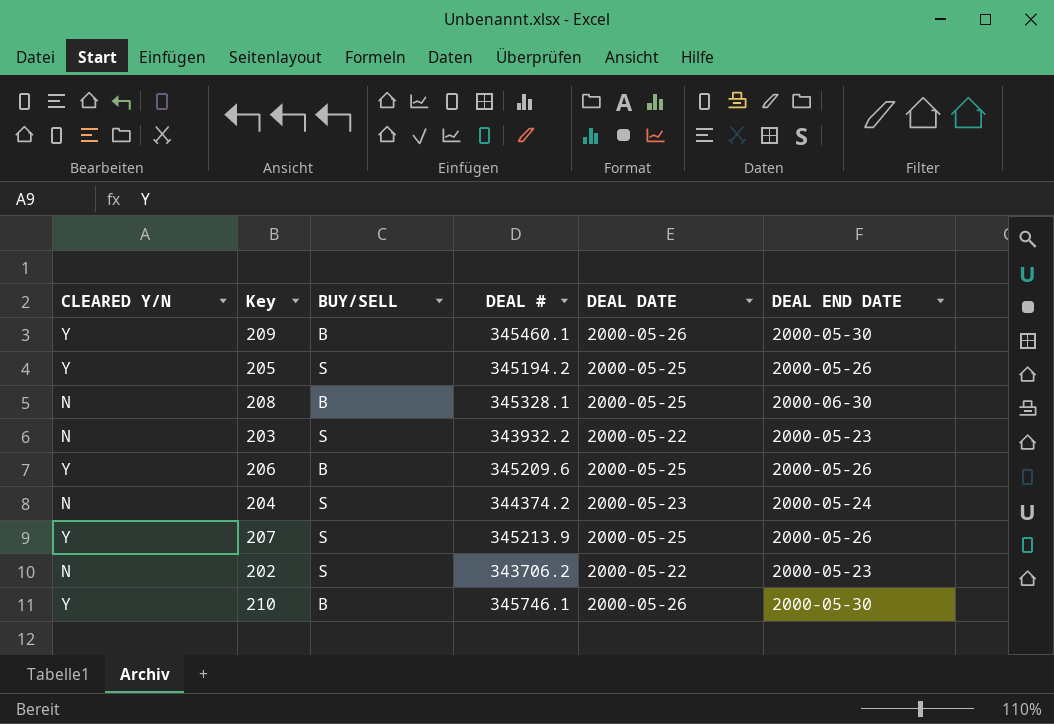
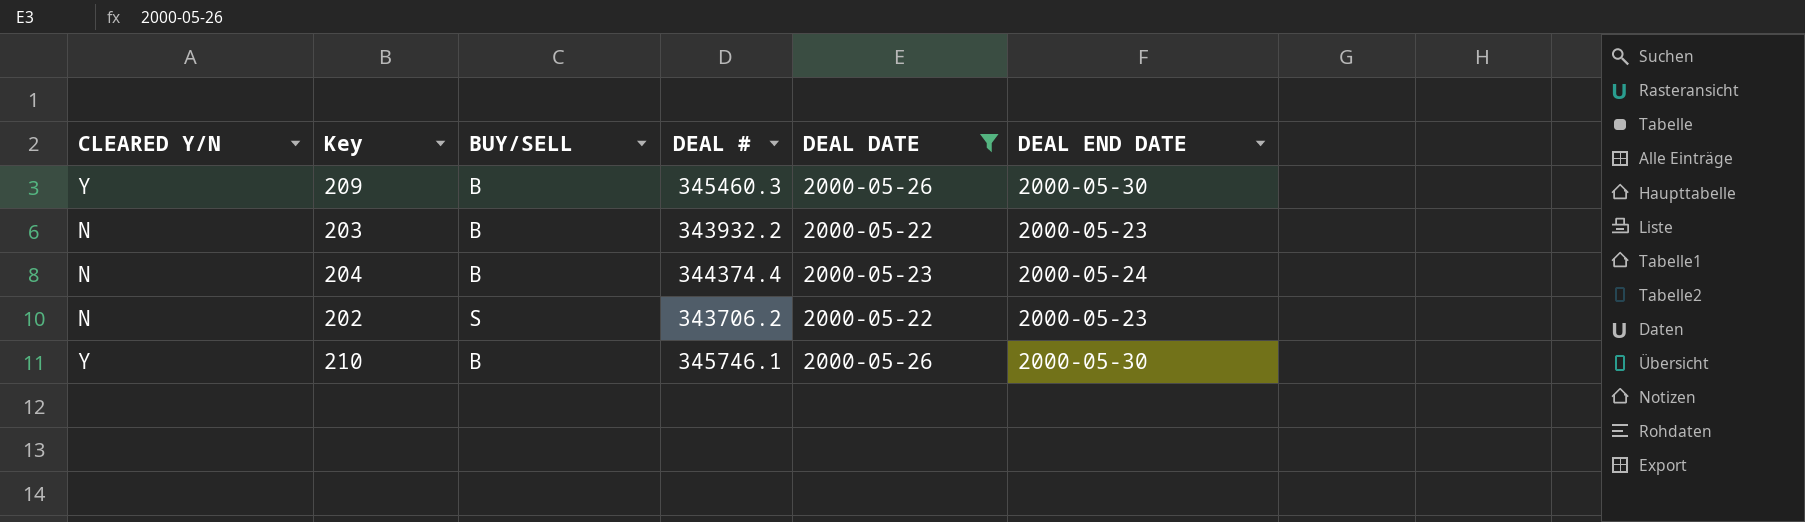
filter: none -> DEAL DATE != 2000-05-25
209 | DEAL #: 345460.1 -> 345460.3
203 | BUY/SELL: S -> B
204 | BUY/SELL: S -> B
204 | DEAL #: 344374.2 -> 344374.4

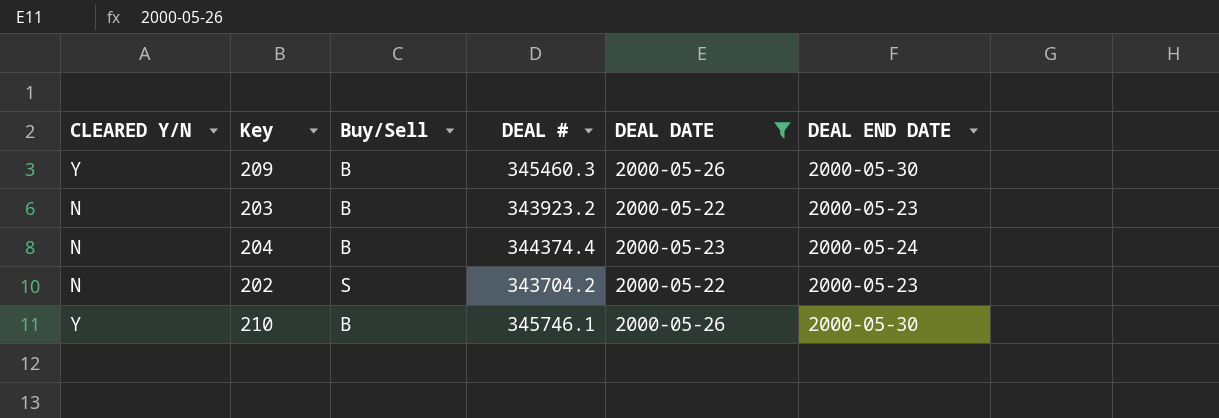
column name: BUY/SELL -> Buy/Sell
203 | DEAL #: 343932.2 -> 343923.2
202 | DEAL #: 343706.2 -> 343704.2

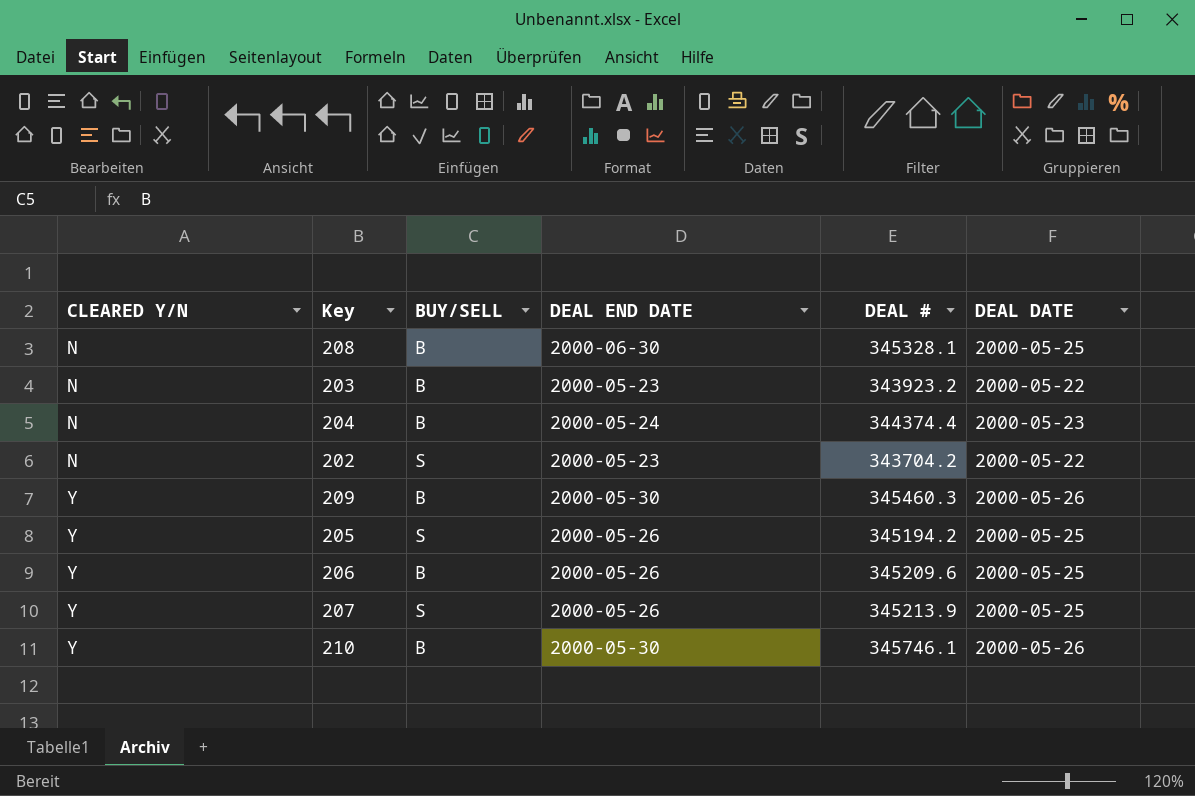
filter: DEAL DATE != 2000-05-25 -> none
row order: none -> CLEARED Y/N ascending
column name: Buy/Sell -> BUY/SELL
column DEAL END DATE | position: 6 -> 4

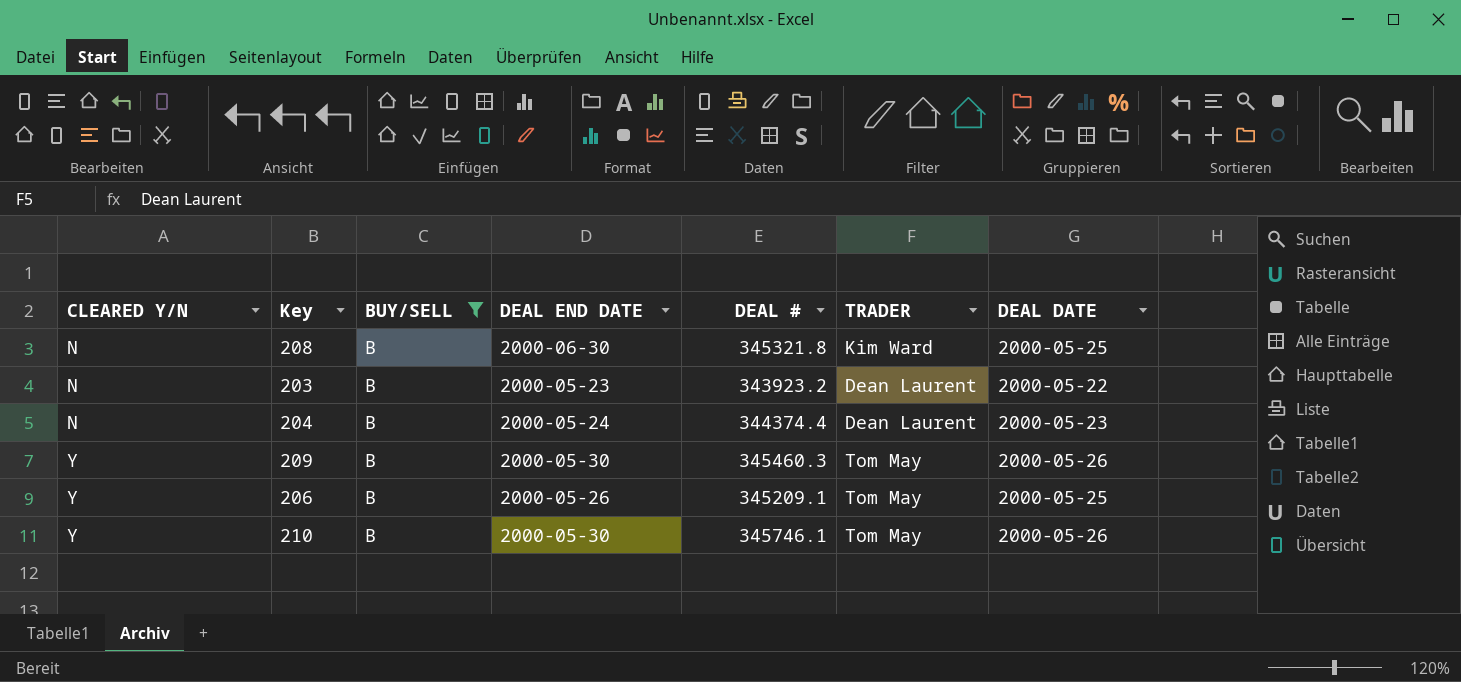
filter: none -> BUY/SELL = B
column TRADER | position: none -> 6
208 | DEAL #: 345328.1 -> 345321.8
206 | DEAL #: 345209.6 -> 345209.1

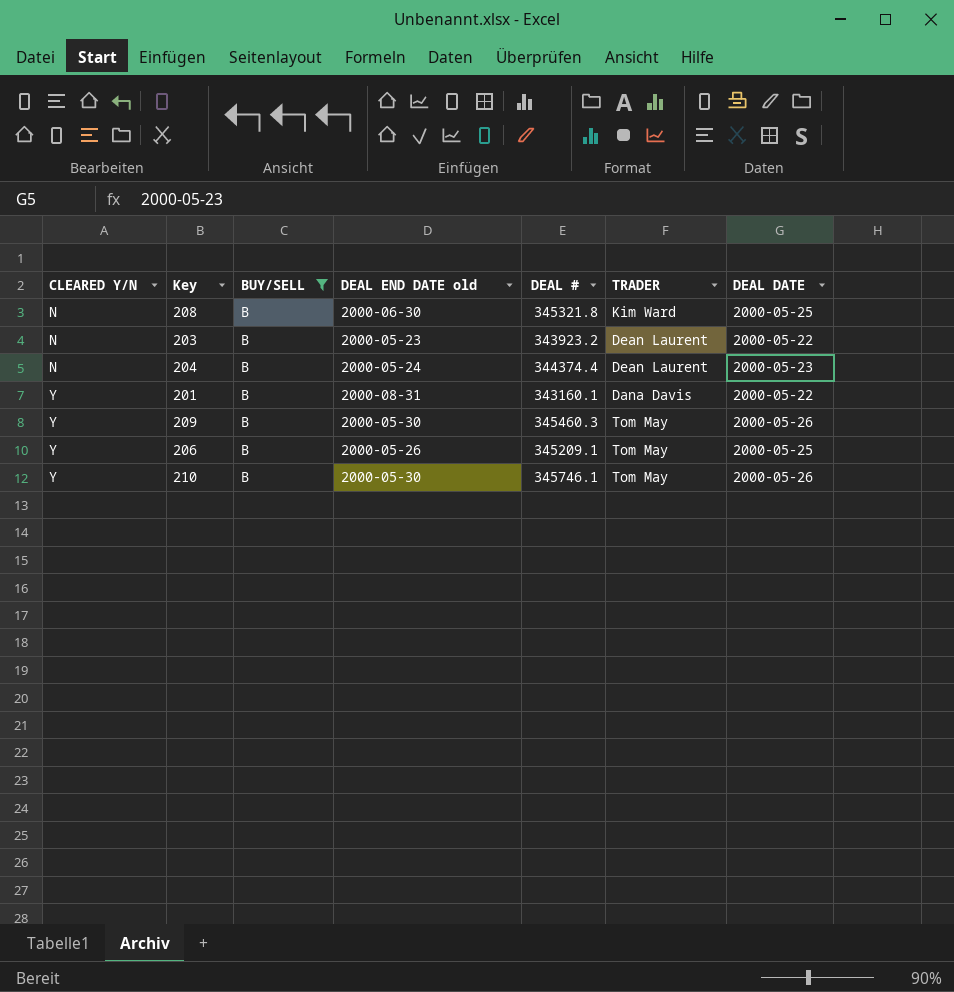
column name: DEAL END DATE -> DEAL END DATE old
row 201: none -> Y | B | 2000-08-31 | 343160.1 | Dana Davis | 2000-05-22

